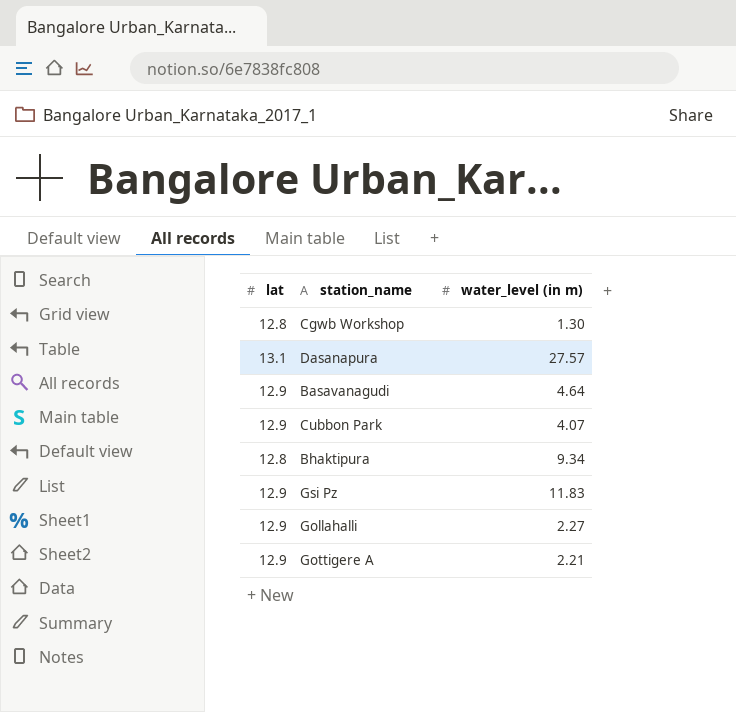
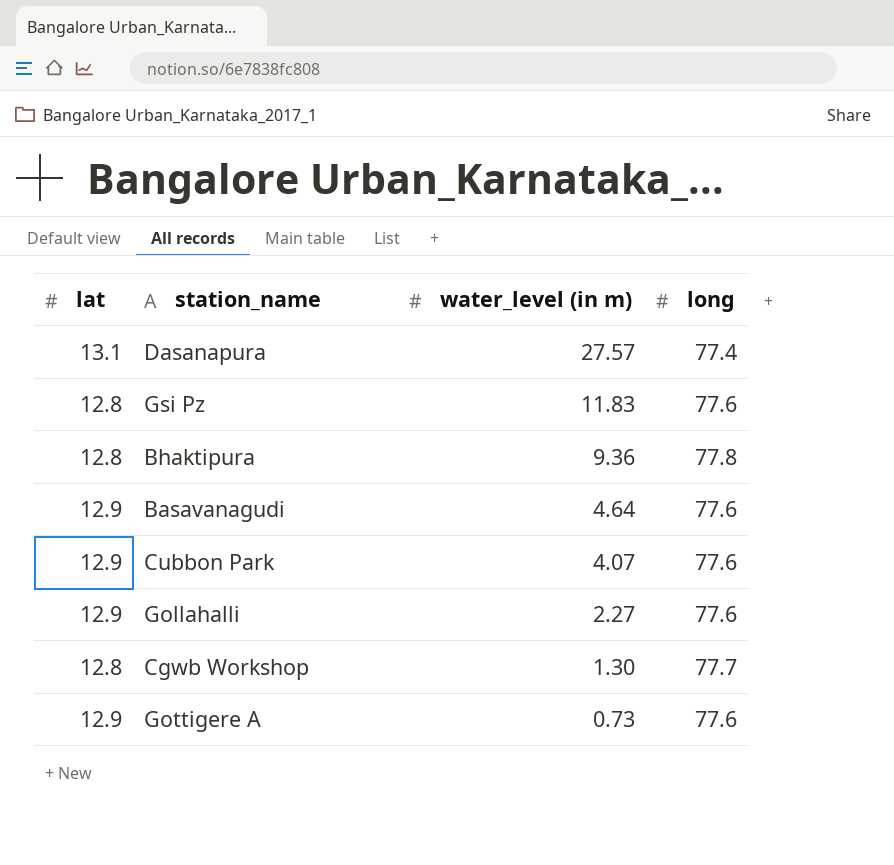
row order: none -> water_level (in m) descending
column long | position: none -> 4
Gsi Pz | lat: 12.9 -> 12.8
Bhaktipura | water_level (in m): 9.34 -> 9.36
Gottigere A | water_level (in m): 2.21 -> 0.73

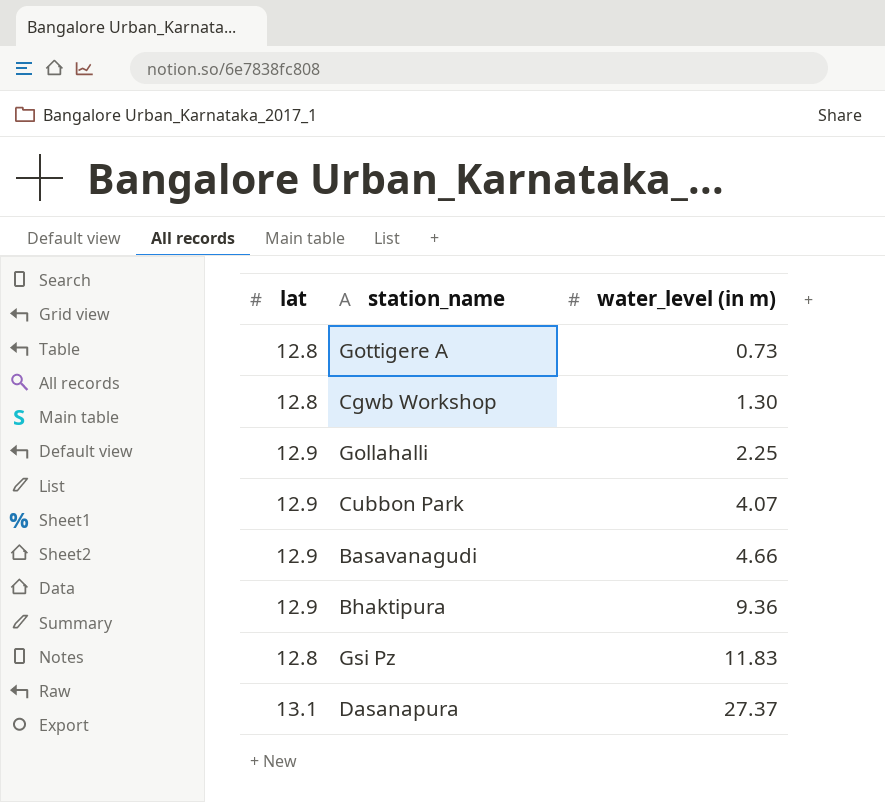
row order: water_level (in m) descending -> water_level (in m) ascending
column long | position: 4 -> none
Gottigere A | lat: 12.9 -> 12.8
Gollahalli | water_level (in m): 2.27 -> 2.25
Basavanagudi | water_level (in m): 4.64 -> 4.66
Bhaktipura | lat: 12.8 -> 12.9
Dasanapura | water_level (in m): 27.57 -> 27.37

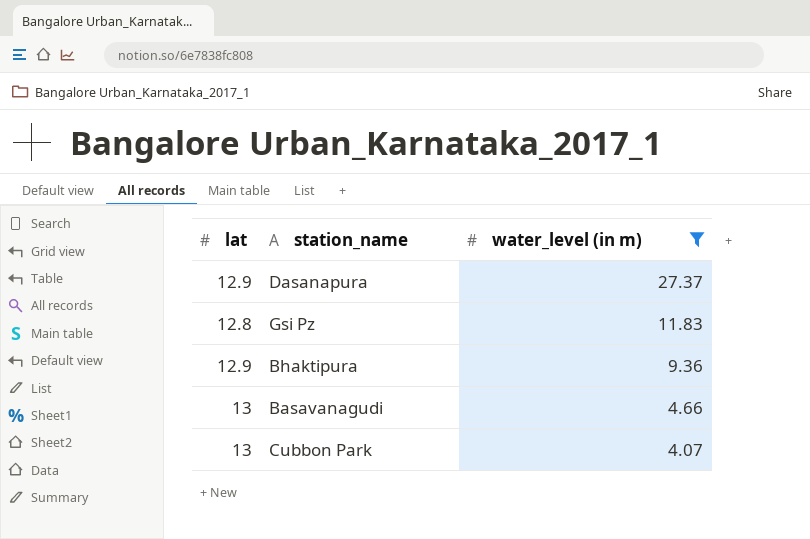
filter: none -> water_level (in m) >= 4.07
row order: water_level (in m) ascending -> water_level (in m) descending
Dasanapura | lat: 13.1 -> 12.9
Basavanagudi | lat: 12.9 -> 13
Cubbon Park | lat: 12.9 -> 13

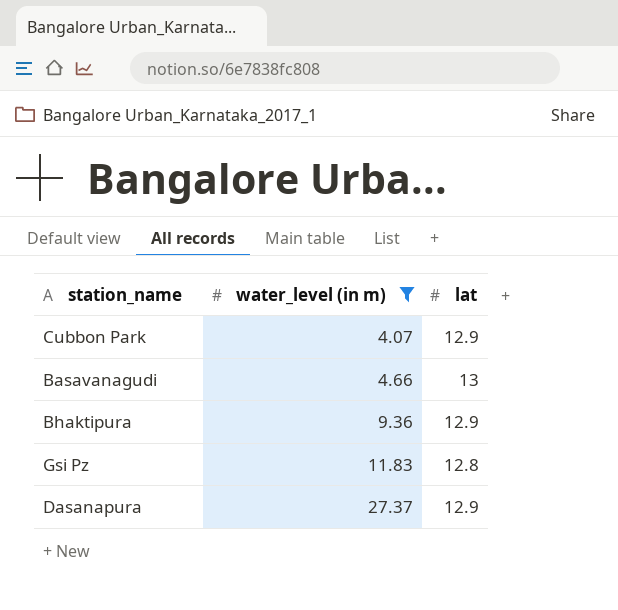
row order: water_level (in m) descending -> water_level (in m) ascending
column lat | position: 1 -> 3
Cubbon Park | lat: 13 -> 12.9

